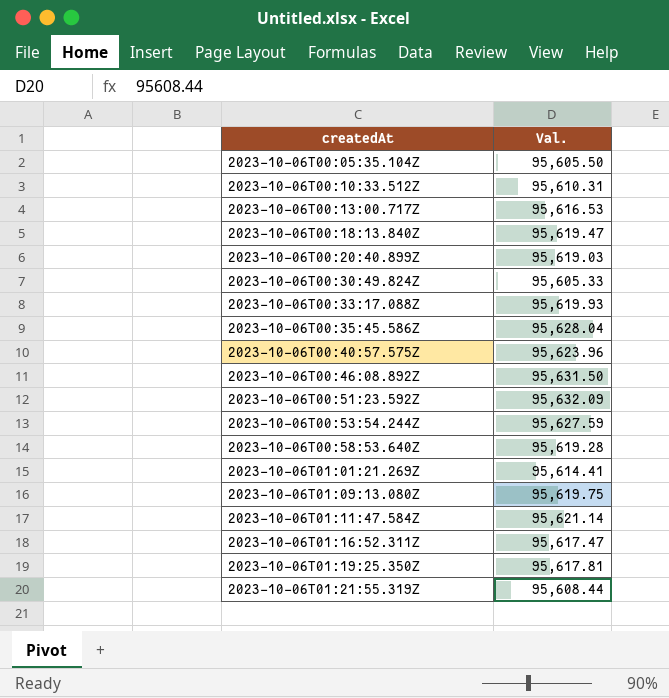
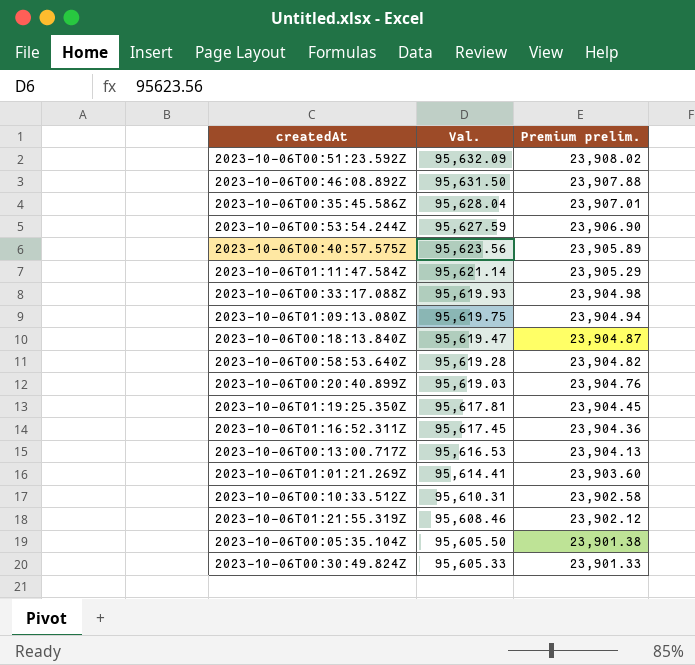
row order: createdAt ascending -> Val. descending
column Premium prelim. | formula: none -> [Val.] * 0.25
2023-10-06T00:40:57.575Z | Val.: 95,623.96 -> 95,623.56
2023-10-06T01:16:52.311Z | Val.: 95,617.47 -> 95,617.45
2023-10-06T01:21:55.319Z | Val.: 95,608.44 -> 95,608.46

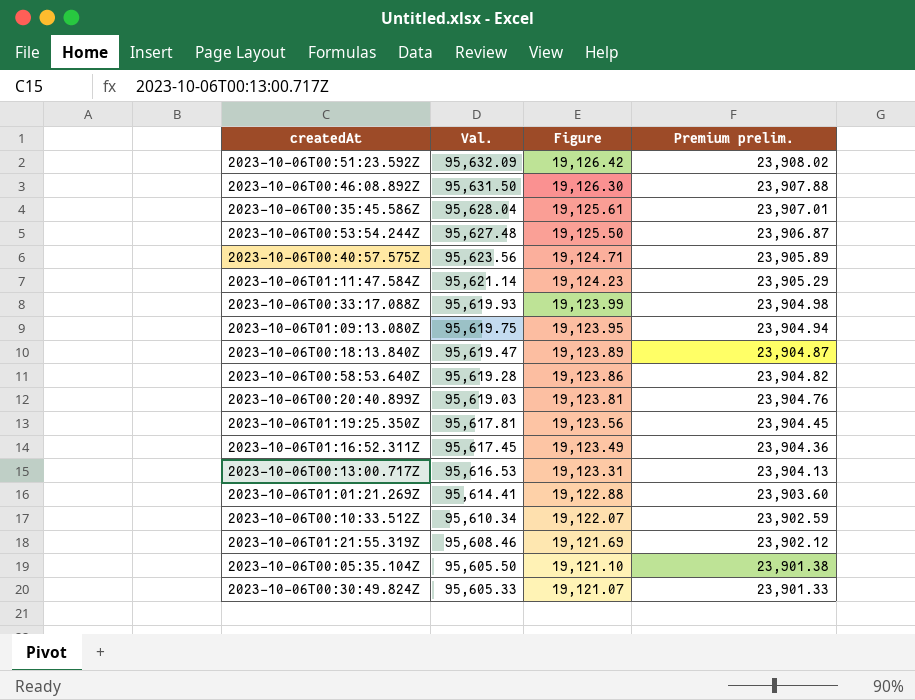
column Figure | formula: none -> [Val.] * 0.2
2023-10-06T00:53:54.244Z | Val.: 95,627.59 -> 95,627.48
2023-10-06T00:53:54.244Z | Premium prelim.: 23,906.90 -> 23,906.87
2023-10-06T00:10:33.512Z | Val.: 95,610.31 -> 95,610.34
2023-10-06T00:10:33.512Z | Premium prelim.: 23,902.58 -> 23,902.59

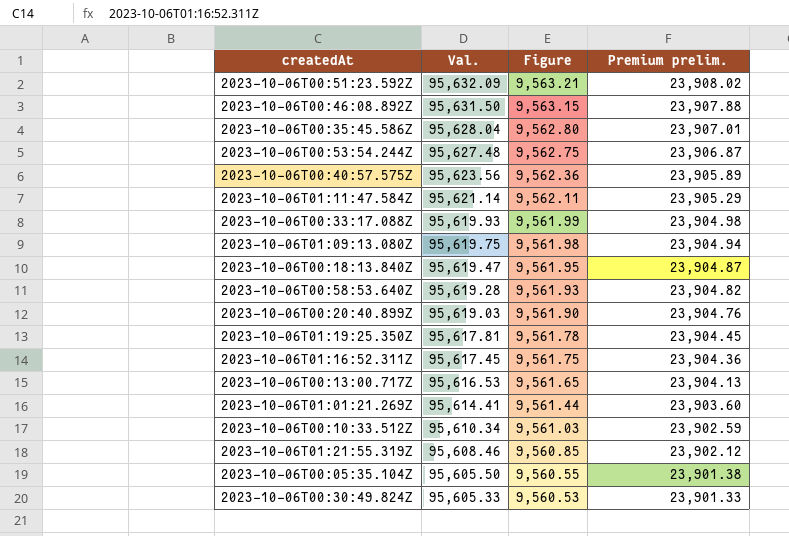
column Figure | formula: [Val.] * 0.2 -> [Val.] * 0.1

